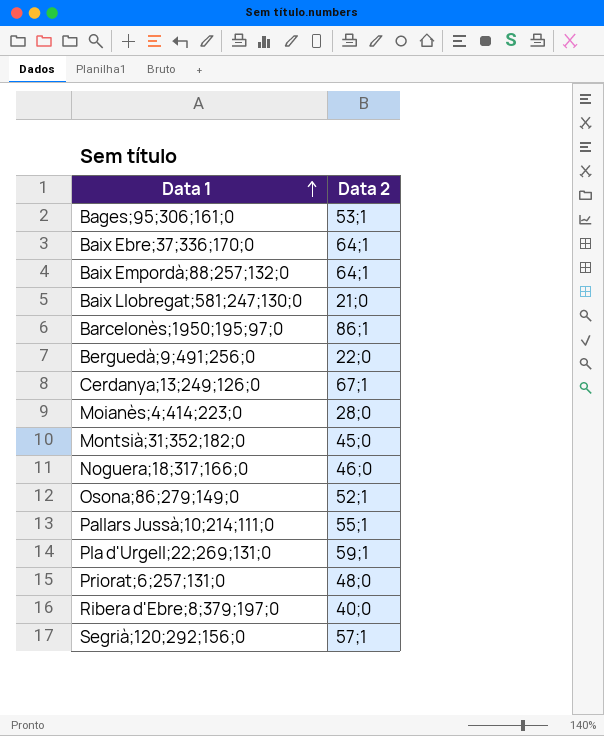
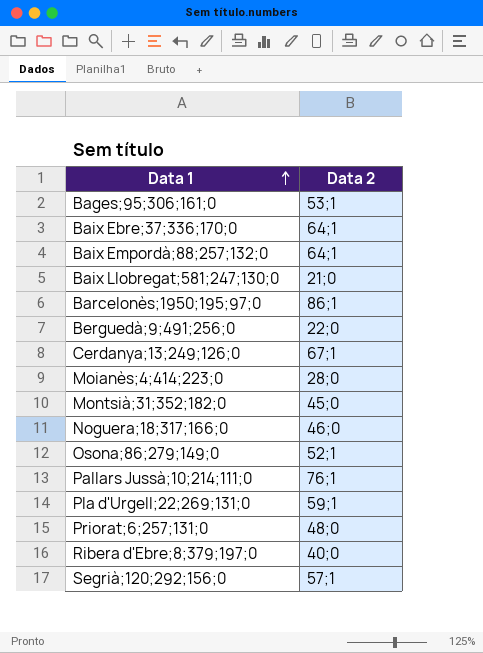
Pallars Jussà;10;214;111;0 | Data 2: 55;1 -> 76;1

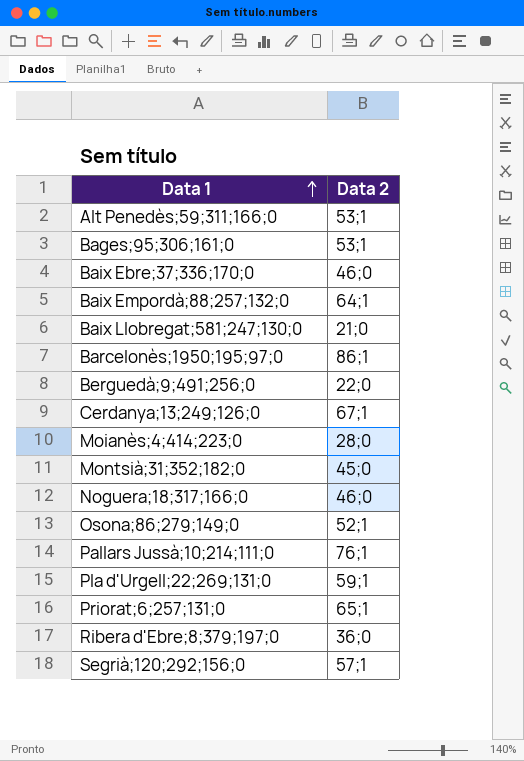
row Alt Penedès;59;311;166;0: none -> 53;1
Baix Ebre;37;336;170;0 | Data 2: 64;1 -> 46;0
Priorat;6;257;131;0 | Data 2: 48;0 -> 65;1
Ribera d'Ebre;8;379;197;0 | Data 2: 40;0 -> 36;0

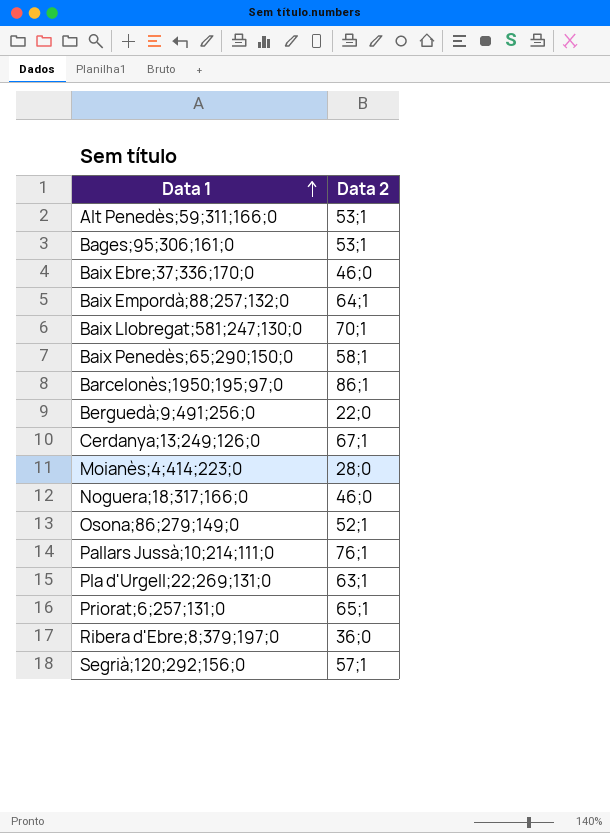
row Montsià;31;352;182;0: 45;0 -> none
Baix Llobregat;581;247;130;0 | Data 2: 21;0 -> 70;1
row Baix Penedès;65;290;150;0: none -> 58;1
Pla d'Urgell;22;269;131;0 | Data 2: 59;1 -> 63;1

